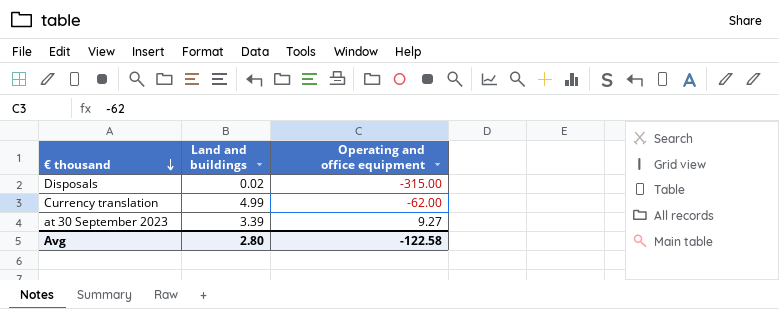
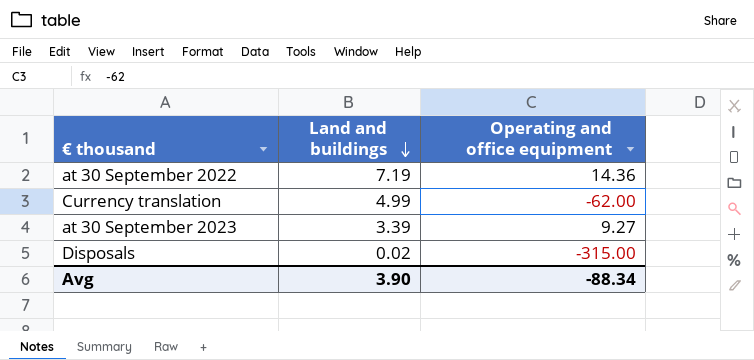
row order: € thousand descending -> Land and buildings descending
row at 30 September 2022: none -> 7.19 | 14.36
Avg | Land and buildings: 2.80 -> 3.90
Avg | Operating and office equipment: -122.58 -> -88.34

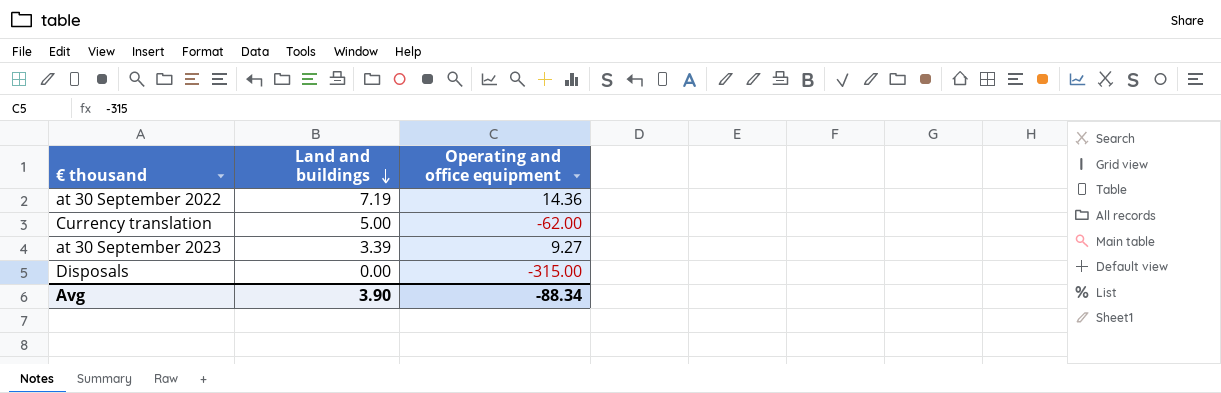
Currency translation | Land and buildings: 4.99 -> 5.00
Disposals | Land and buildings: 0.02 -> 0.00

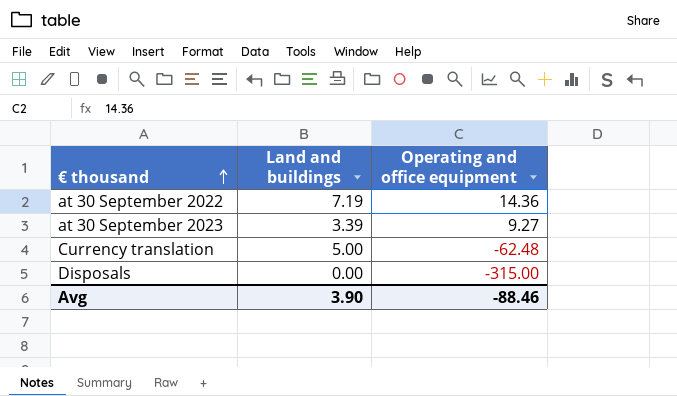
row order: Land and buildings descending -> € thousand ascending
Currency translation | Operating and office equipment: -62.00 -> -62.48
Avg | Operating and office equipment: -88.34 -> -88.46

